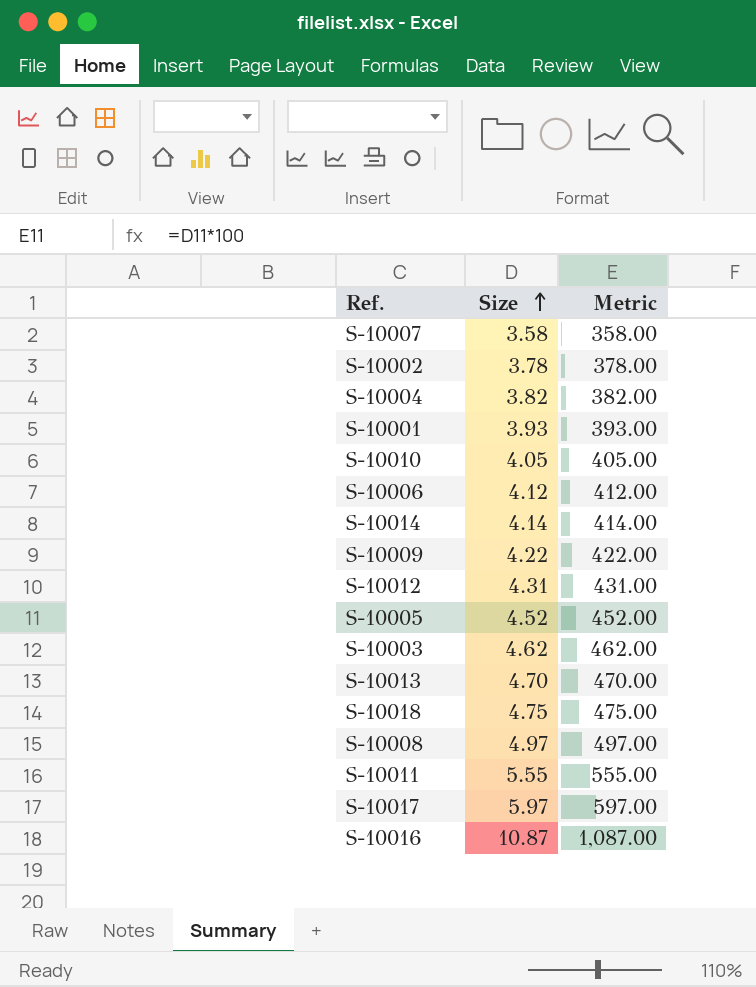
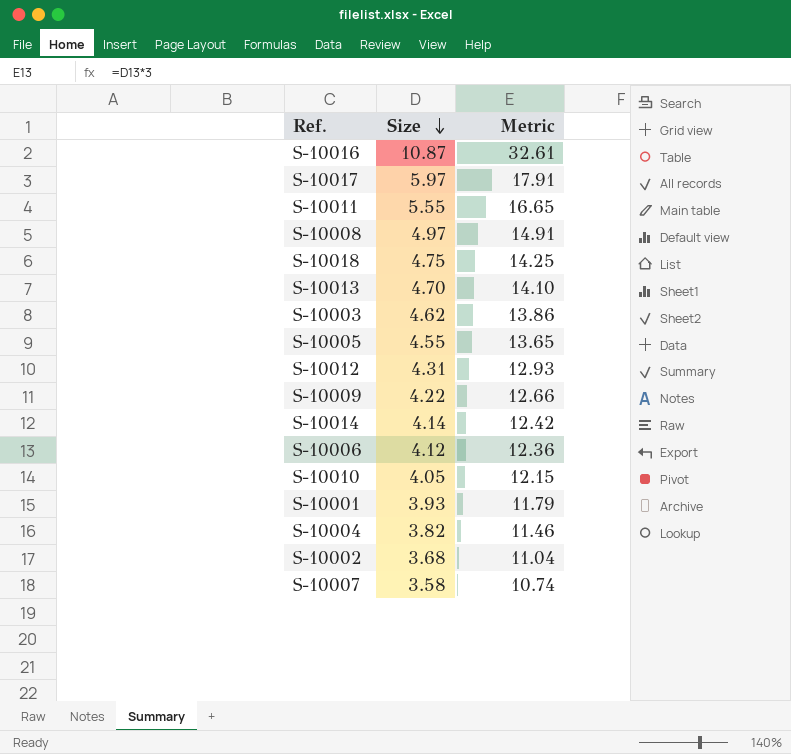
row order: Size ascending -> Size descending
column Metric | formula: [Size] * 100 -> [Size] * 3
S-10005 | Size: 4.52 -> 4.55
S-10002 | Size: 3.78 -> 3.68

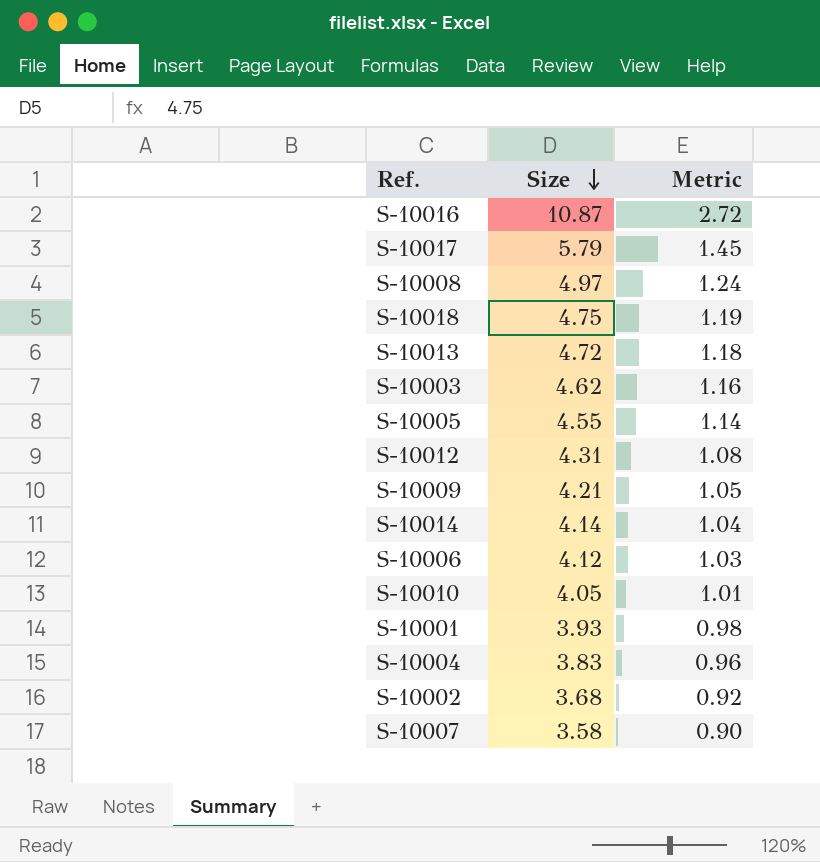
column Metric | formula: [Size] * 3 -> [Size] * 0.25
row S-10011: 5.55 | 16.65 -> none
S-10017 | Size: 5.97 -> 5.79
S-10013 | Size: 4.70 -> 4.72
S-10009 | Size: 4.22 -> 4.21
S-10004 | Size: 3.82 -> 3.83

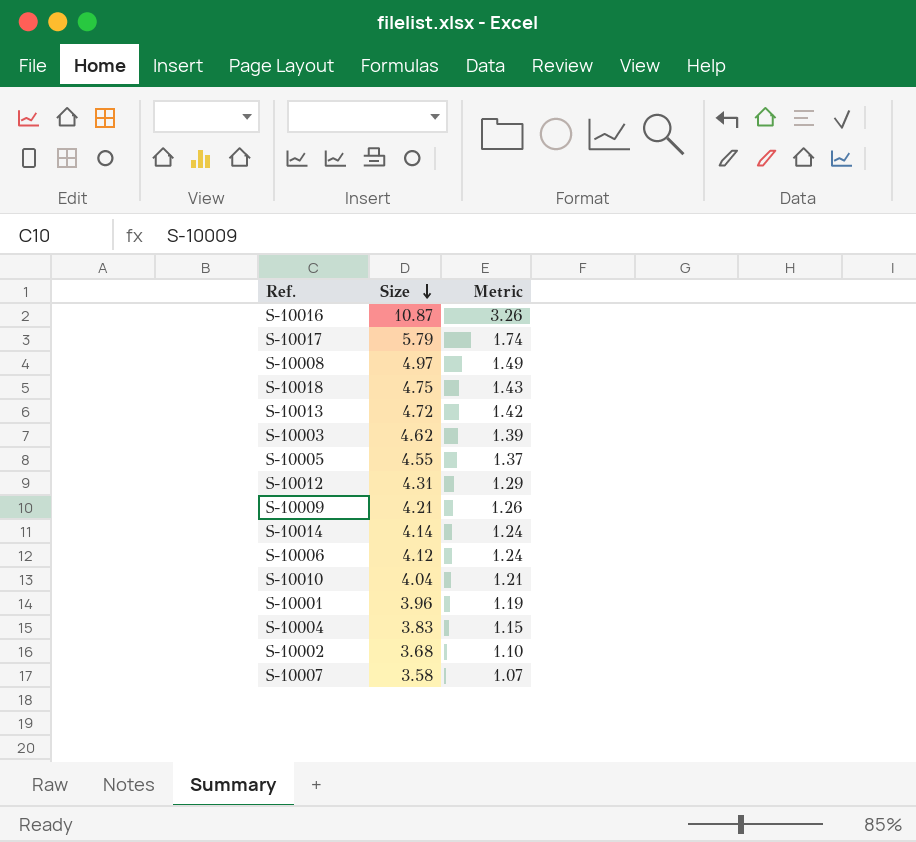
column Metric | formula: [Size] * 0.25 -> [Size] * 0.3
S-10010 | Size: 4.05 -> 4.04
S-10001 | Size: 3.93 -> 3.96

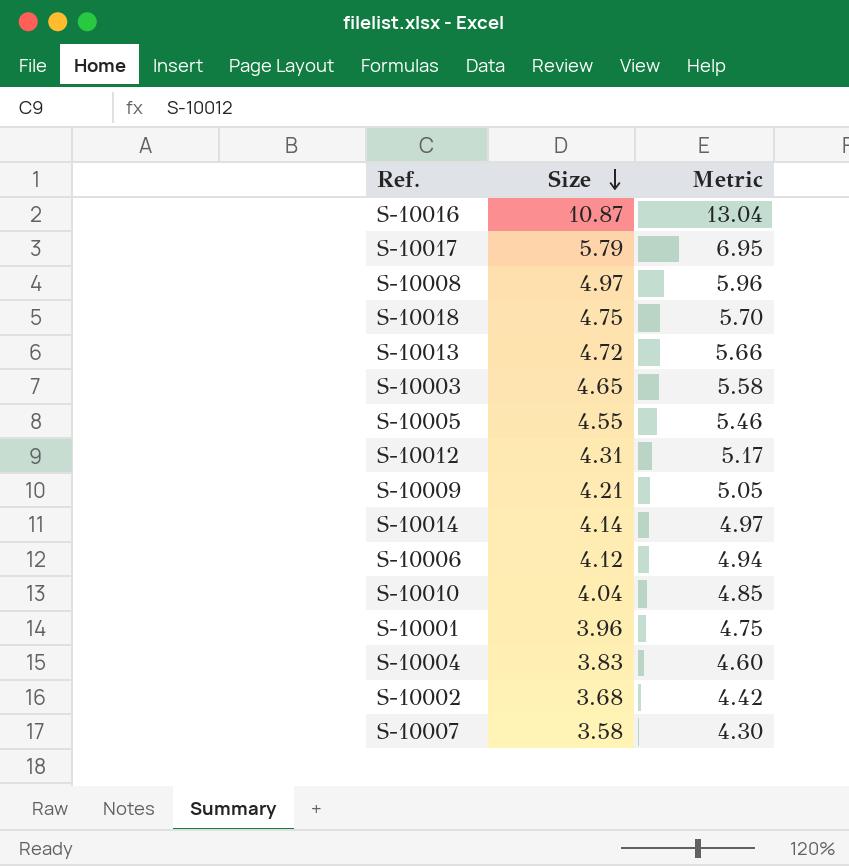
column Metric | formula: [Size] * 0.3 -> [Size] * 1.2
S-10003 | Size: 4.62 -> 4.65

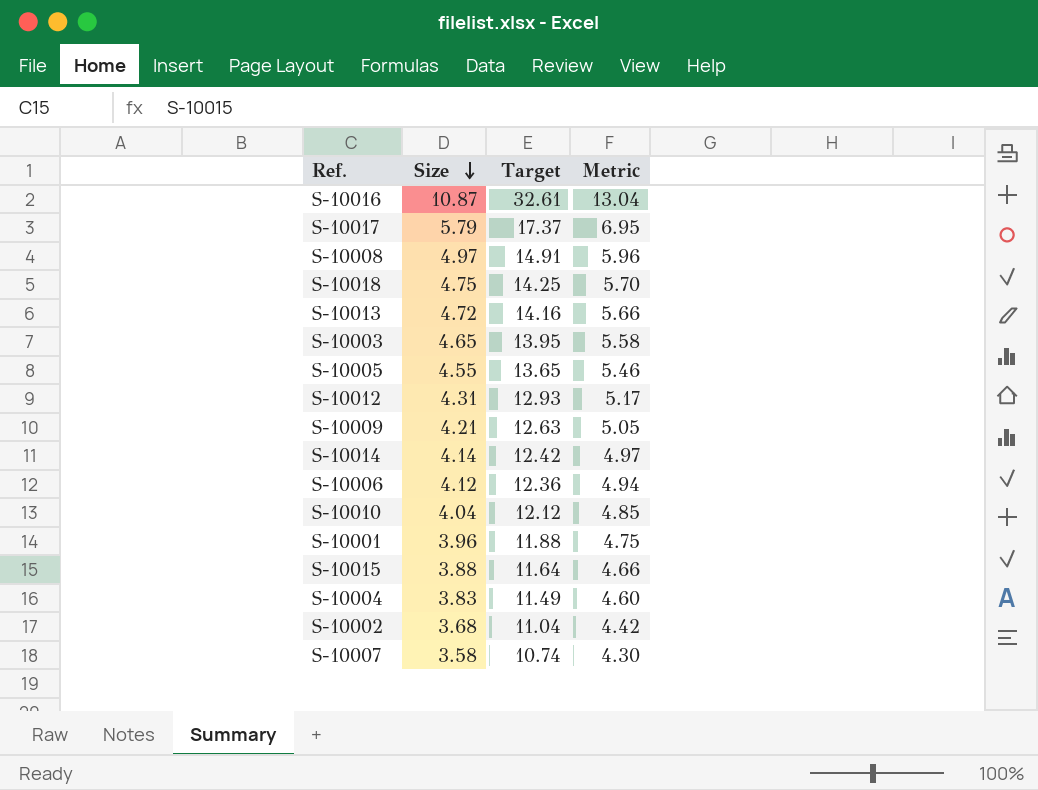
column Target | formula: none -> [Size] * 3
row S-10015: none -> 3.88 | 11.64 | 4.66

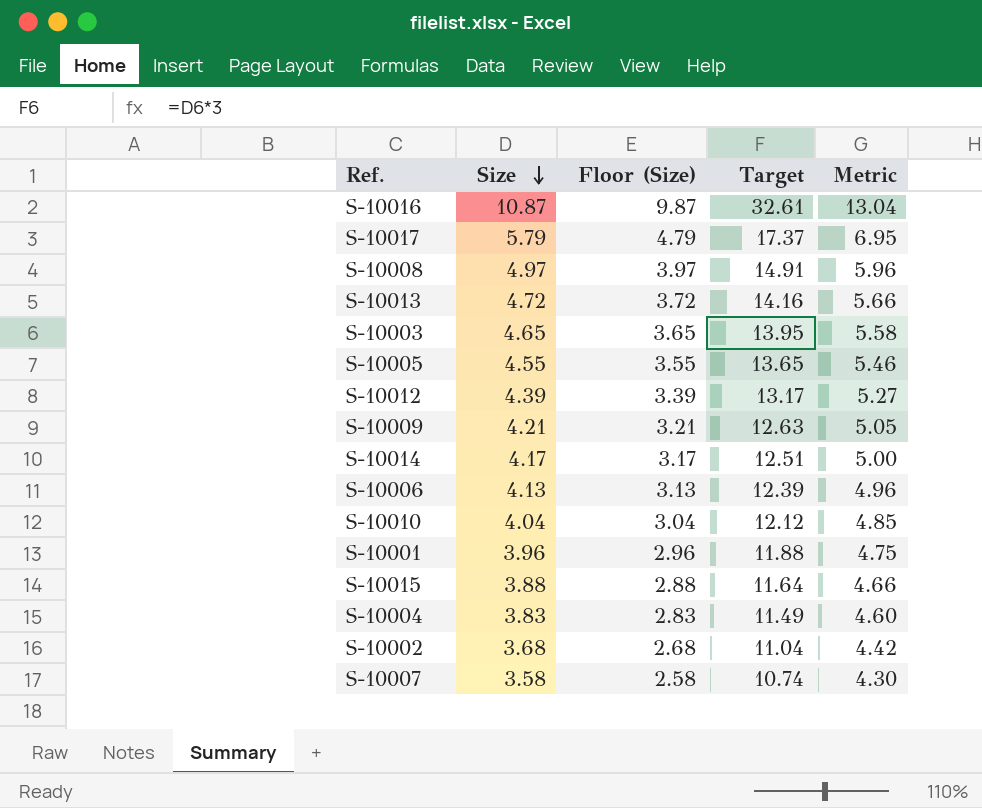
column Floor (Size) | formula: none -> [Size] - 1
row S-10018: 4.75 | 14.25 | 5.70 -> none
S-10012 | Size: 4.31 -> 4.39
S-10012 | Target: 12.93 -> 13.17
S-10012 | Metric: 5.17 -> 5.27
S-10014 | Size: 4.14 -> 4.17
S-10014 | Target: 12.42 -> 12.51
S-10014 | Metric: 4.97 -> 5.00
S-10006 | Size: 4.12 -> 4.13
S-10006 | Target: 12.36 -> 12.39
S-10006 | Metric: 4.94 -> 4.96

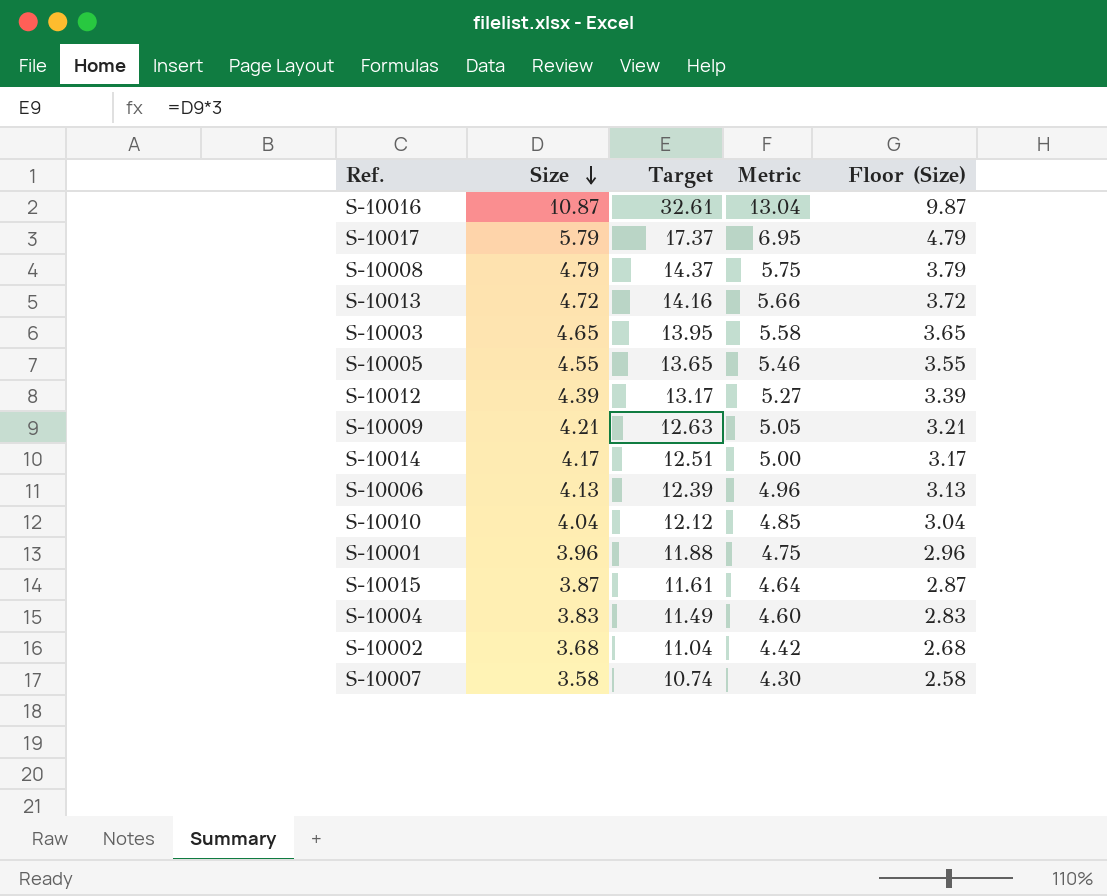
column Floor (Size) | position: 3 -> 5
S-10008 | Size: 4.97 -> 4.79
S-10008 | Target: 14.91 -> 14.37
S-10008 | Metric: 5.96 -> 5.75
S-10008 | Floor (Size): 3.97 -> 3.79
S-10015 | Size: 3.88 -> 3.87
S-10015 | Target: 11.64 -> 11.61
S-10015 | Metric: 4.66 -> 4.64
S-10015 | Floor (Size): 2.88 -> 2.87

